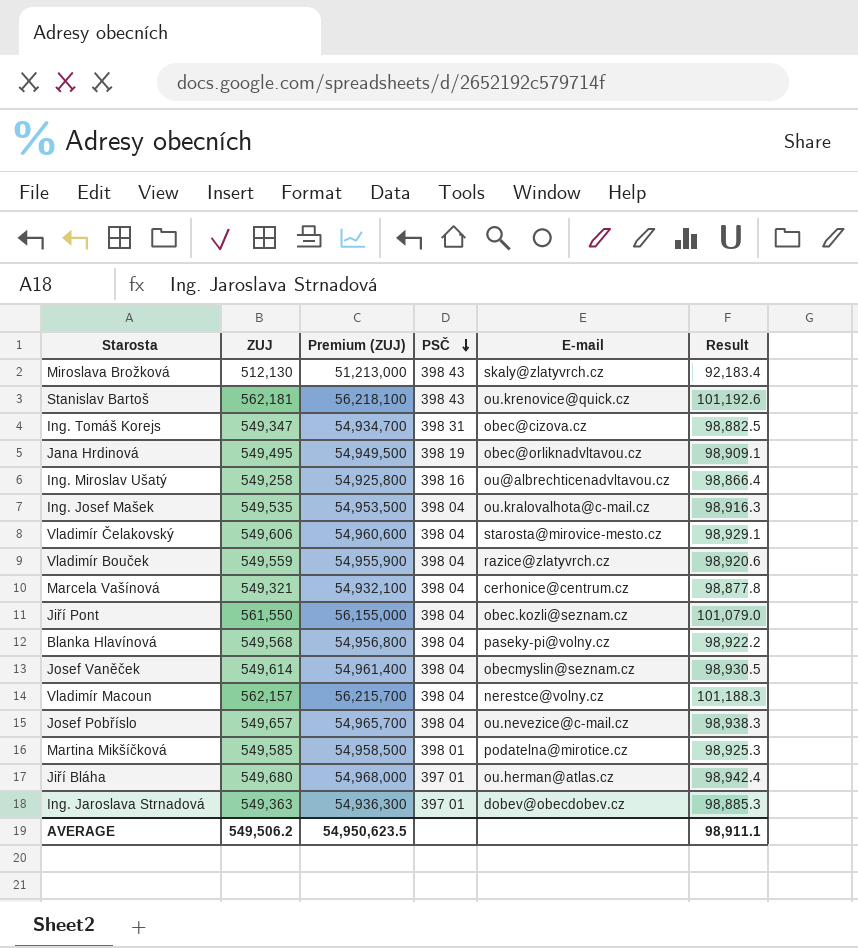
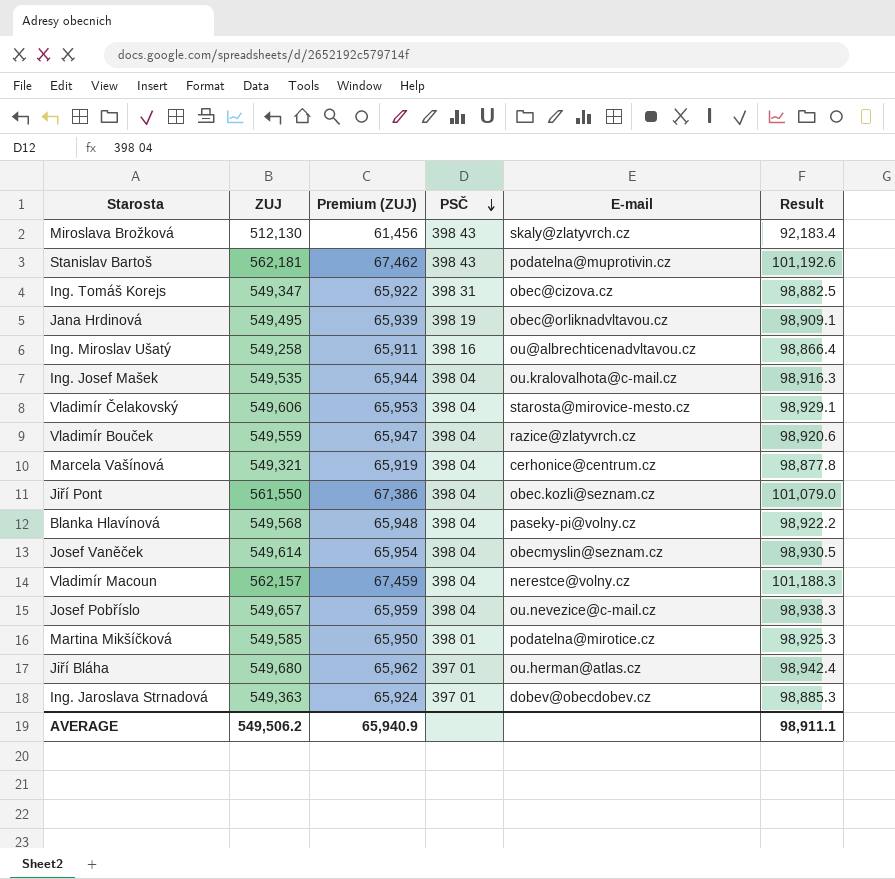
column Premium (ZUJ) | formula: [ZUJ] * 100 -> [ZUJ] * 0.12
Stanislav Bartoš | E-mail: ou.krenovice@quick.cz -> podatelna@muprotivin.cz
AVERAGE | Premium (ZUJ): 54,950,623.5 -> 65,940.9

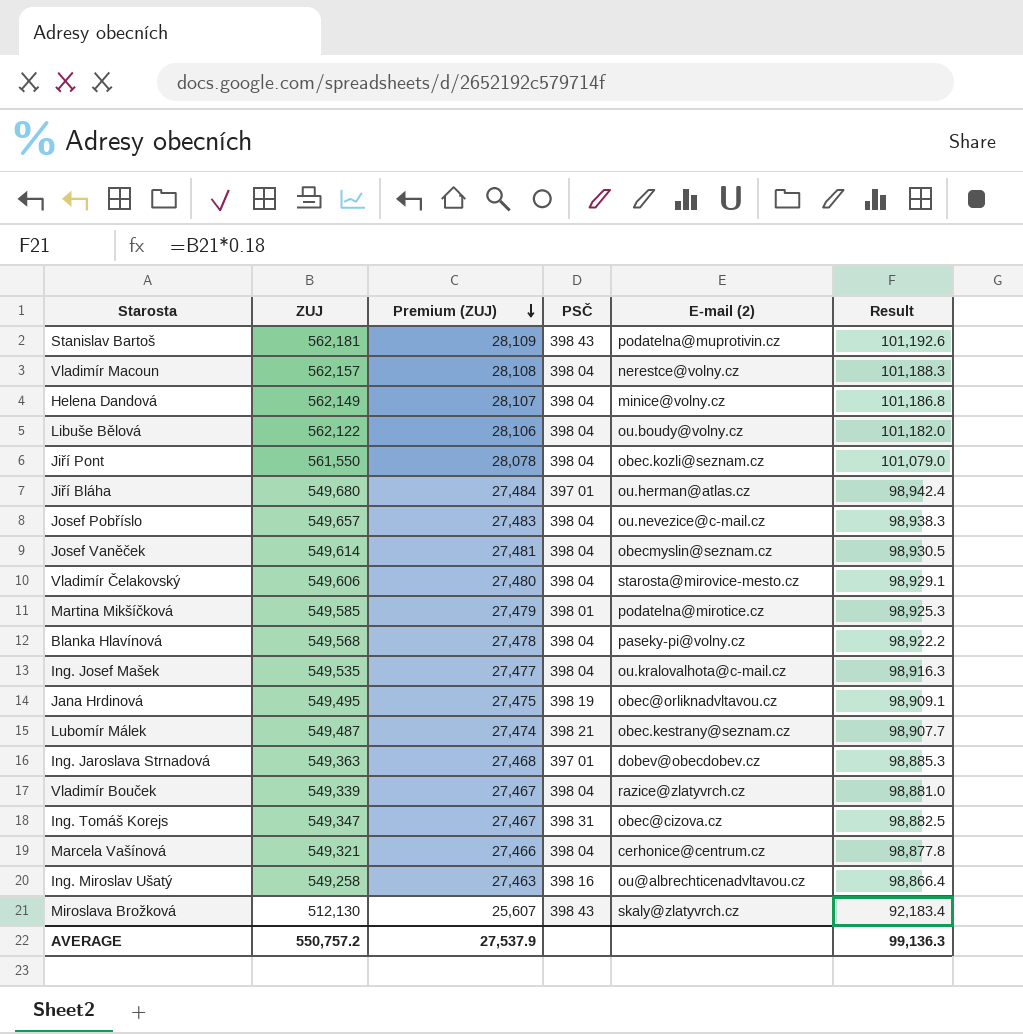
row order: PSČ descending -> Premium (ZUJ) descending
column Premium (ZUJ) | formula: [ZUJ] * 0.12 -> [ZUJ] * 0.05
column name: E-mail -> E-mail (2)
row Helena Dandová: none -> 562,149 | 28,107 | 398 04 | minice@volny.cz | 101,186.8
row Libuše Bělová: none -> 562,122 | 28,106 | 398 04 | ou.boudy@volny.cz | 101,182.0
row Lubomír Málek: none -> 549,487 | 27,474 | 398 21 | obec.kestrany@seznam.cz | 98,907.7
Vladimír Bouček | ZUJ: 549,559 -> 549,339
Vladimír Bouček | Result: 98,920.6 -> 98,881.0
AVERAGE | ZUJ: 549,506.2 -> 550,757.2
AVERAGE | Premium (ZUJ): 65,940.9 -> 27,537.9
AVERAGE | Result: 98,911.1 -> 99,136.3

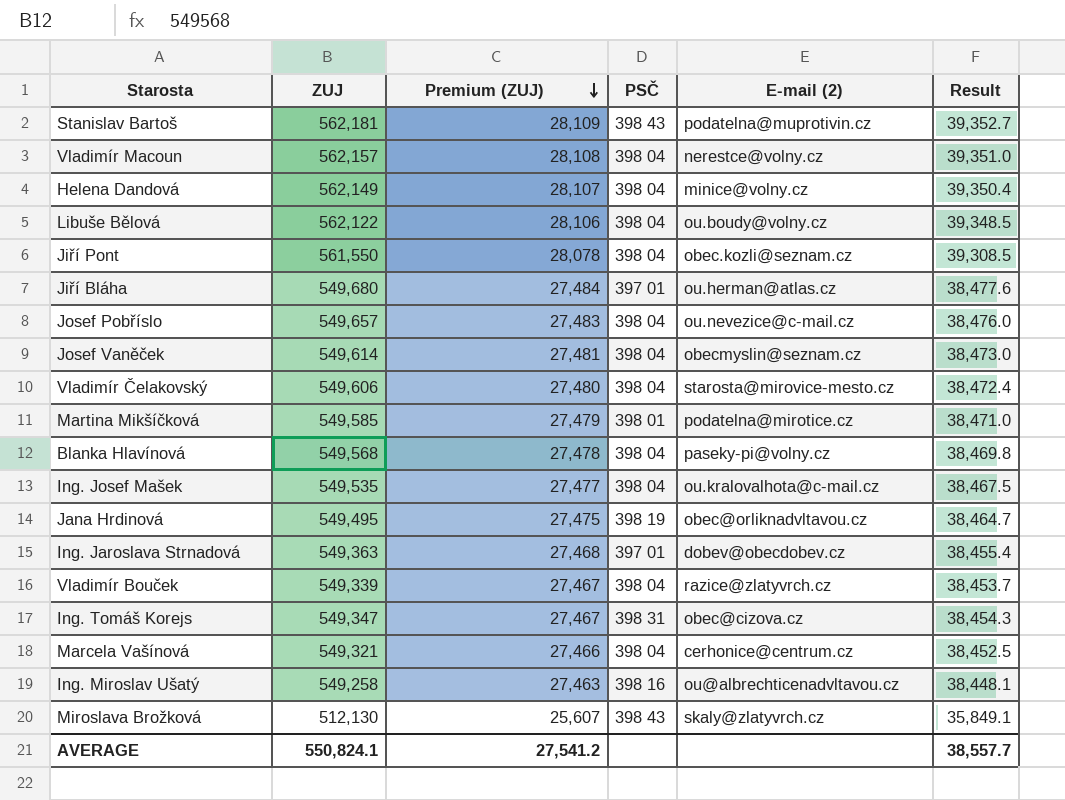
column Result | formula: [ZUJ] * 0.18 -> [ZUJ] * 0.07
row Lubomír Málek: 549,487 | 27,474 | 398 21 | obec.kestrany@seznam.cz | 98,907.7 -> none
AVERAGE | ZUJ: 550,757.2 -> 550,824.1
AVERAGE | Premium (ZUJ): 27,537.9 -> 27,541.2
AVERAGE | Result: 99,136.3 -> 38,557.7

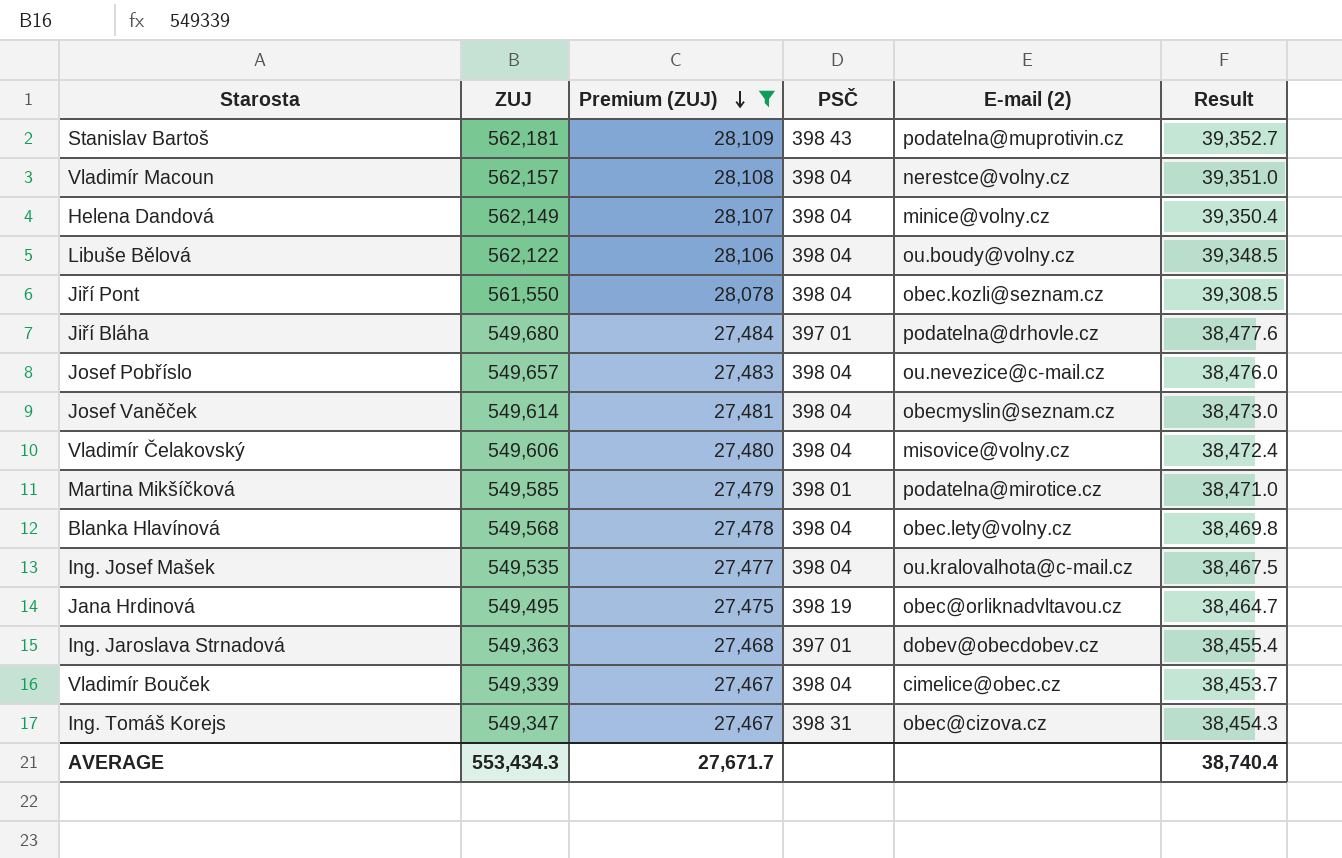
filter: none -> Premium (ZUJ) >= 27,467
Jiří Bláha | E-mail (2): ou.herman@atlas.cz -> podatelna@drhovle.cz
Vladimír Čelakovský | E-mail (2): starosta@mirovice-mesto.cz -> misovice@volny.cz
Blanka Hlavínová | E-mail (2): paseky-pi@volny.cz -> obec.lety@volny.cz
Vladimír Bouček | E-mail (2): razice@zlatyvrch.cz -> cimelice@obec.cz
AVERAGE | ZUJ: 550,824.1 -> 553,434.3
AVERAGE | Premium (ZUJ): 27,541.2 -> 27,671.7
AVERAGE | Result: 38,557.7 -> 38,740.4

